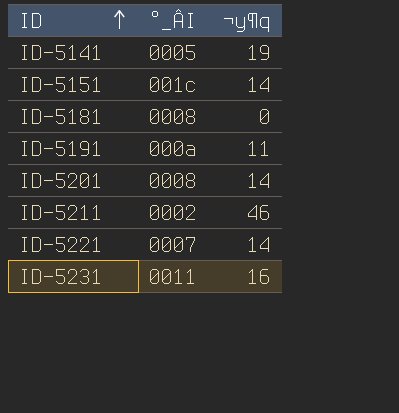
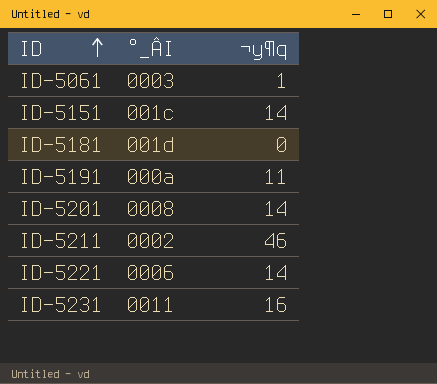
row ID-5141: 0005 | 19 -> none
row ID-5061: none -> 0003 | 1
ID-5181 | °_ÂI: 0008 -> 001d
ID-5221 | °_ÂI: 0007 -> 0006

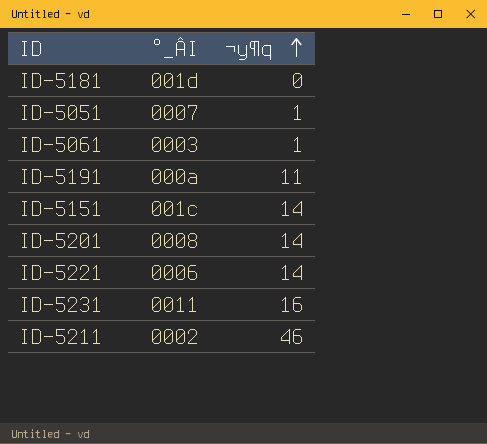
row order: ID ascending -> ¬y¶q ascending
row ID-5051: none -> 0007 | 1

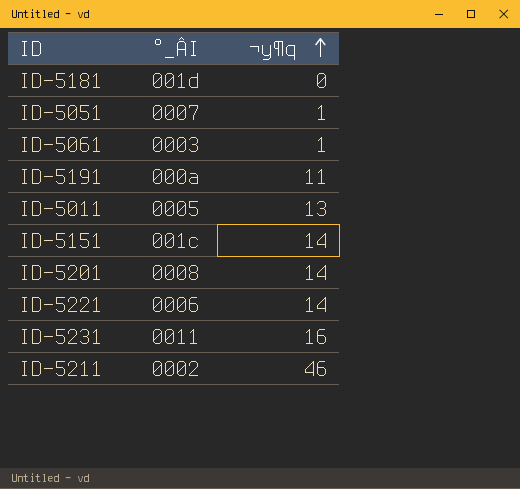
row ID-5011: none -> 0005 | 13

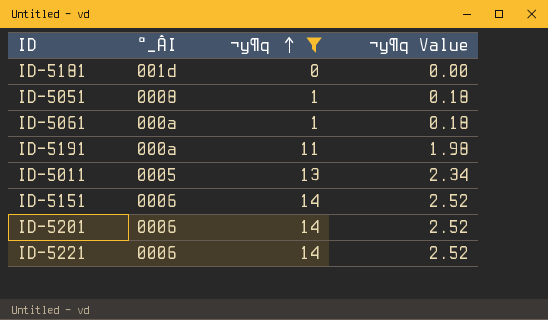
filter: none -> ¬y¶q <= 14
column ¬y¶q Value | formula: none -> [¬y¶q] * 0.18
ID-5051 | °_ÂI: 0007 -> 0008
ID-5061 | °_ÂI: 0003 -> 000a
ID-5151 | °_ÂI: 001c -> 0006
ID-5201 | °_ÂI: 0008 -> 0006

